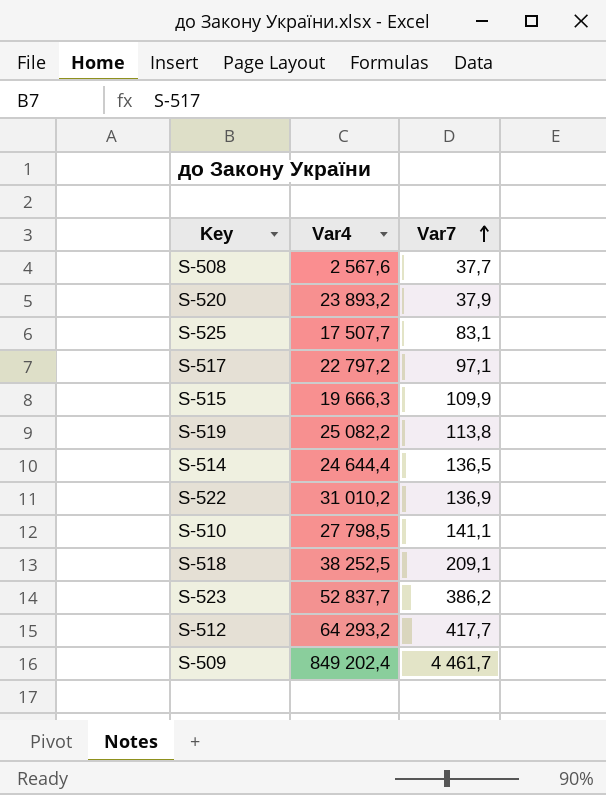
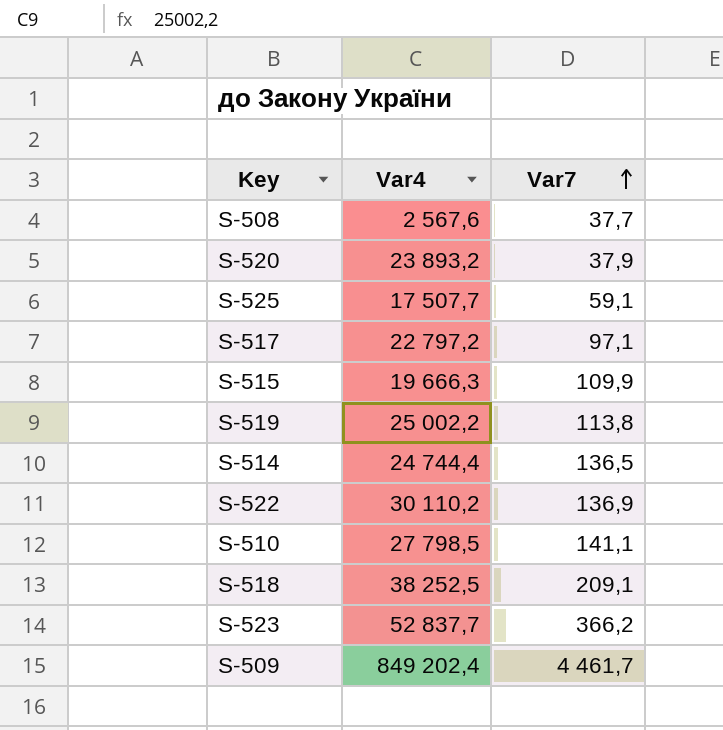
row S-512: 64 293,2 | 417,7 -> none
S-525 | Var7: 83,1 -> 59,1
S-519 | Var4: 25 082,2 -> 25 002,2
S-514 | Var4: 24 644,4 -> 24 744,4
S-522 | Var4: 31 010,2 -> 30 110,2
S-523 | Var7: 386,2 -> 366,2

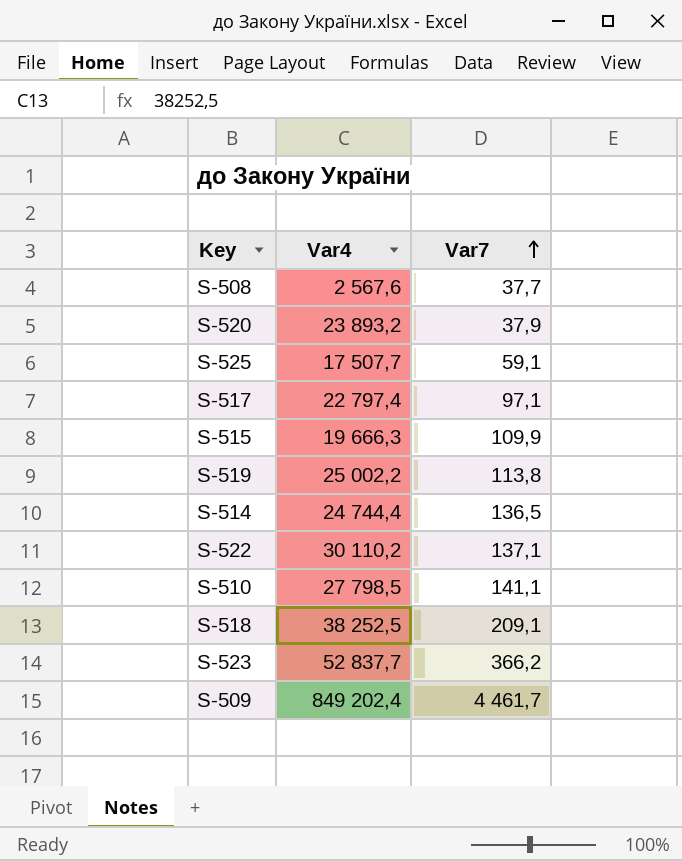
S-517 | Var4: 22 797,2 -> 22 797,4
S-522 | Var7: 136,9 -> 137,1

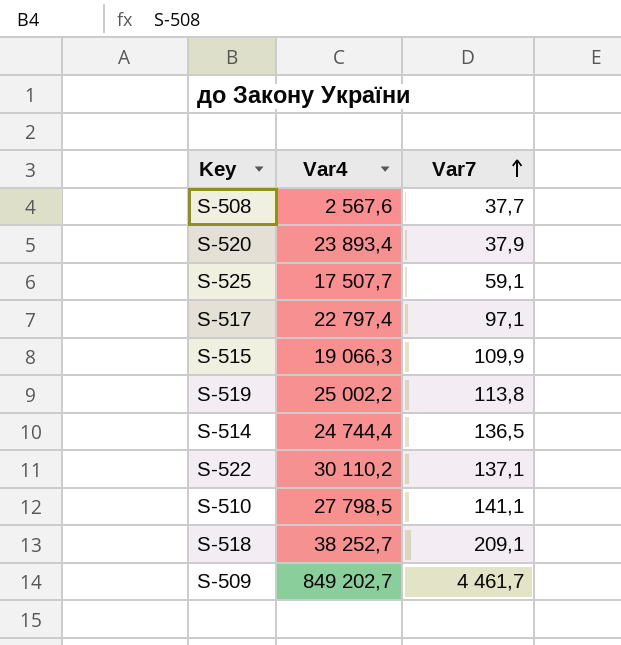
row S-523: 52 837,7 | 366,2 -> none
S-520 | Var4: 23 893,2 -> 23 893,4
S-515 | Var4: 19 666,3 -> 19 066,3
S-518 | Var4: 38 252,5 -> 38 252,7
S-509 | Var4: 849 202,4 -> 849 202,7

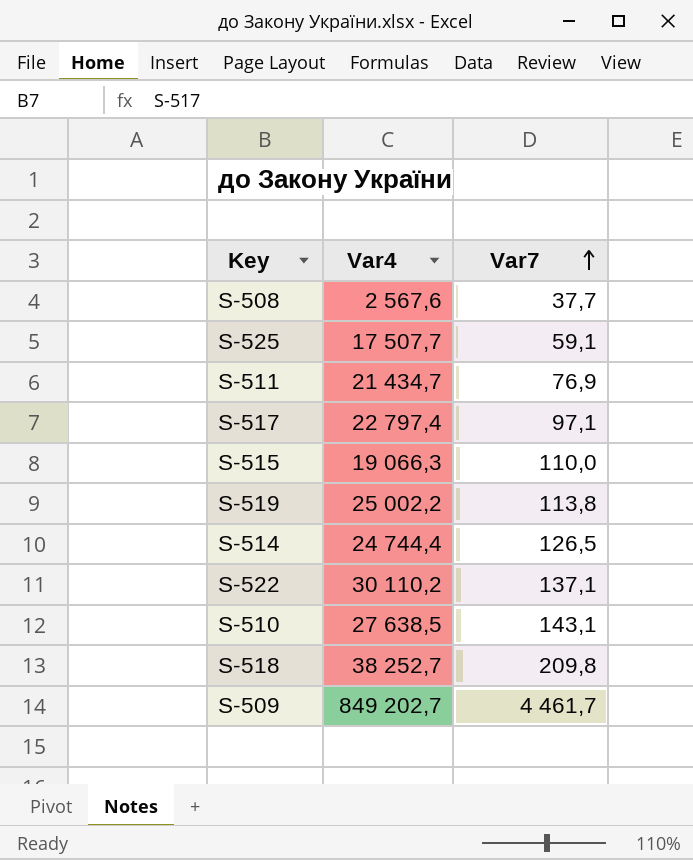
row S-520: 23 893,4 | 37,9 -> none
row S-511: none -> 21 434,7 | 76,9
S-515 | Var7: 109,9 -> 110,0
S-514 | Var7: 136,5 -> 126,5
S-510 | Var4: 27 798,5 -> 27 638,5
S-510 | Var7: 141,1 -> 143,1
S-518 | Var7: 209,1 -> 209,8

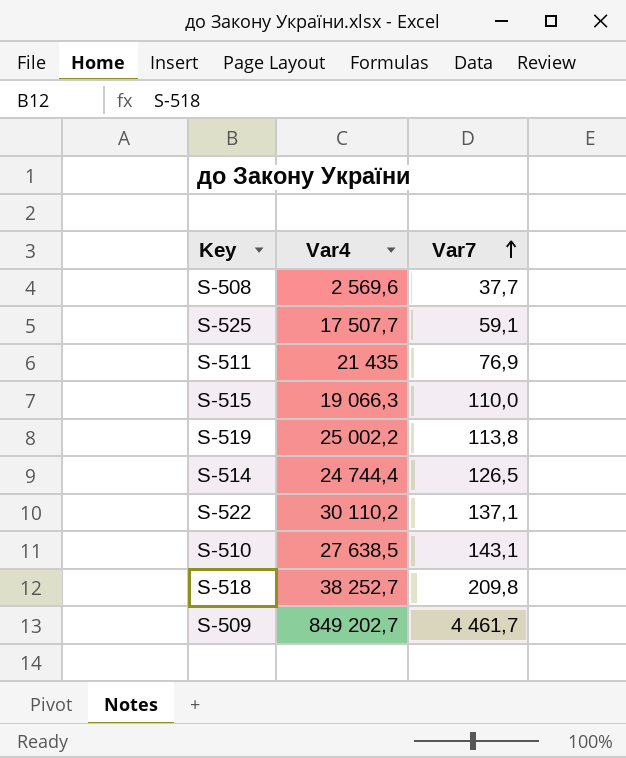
row S-517: 22 797,4 | 97,1 -> none
S-508 | Var4: 2 567,6 -> 2 569,6
S-511 | Var4: 21 434,7 -> 21 435

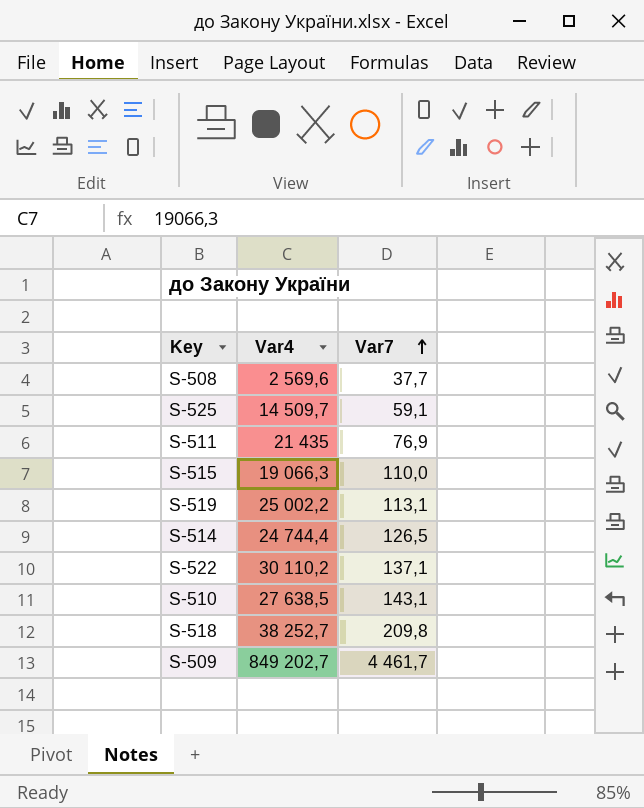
S-525 | Var4: 17 507,7 -> 14 509,7
S-519 | Var7: 113,8 -> 113,1

